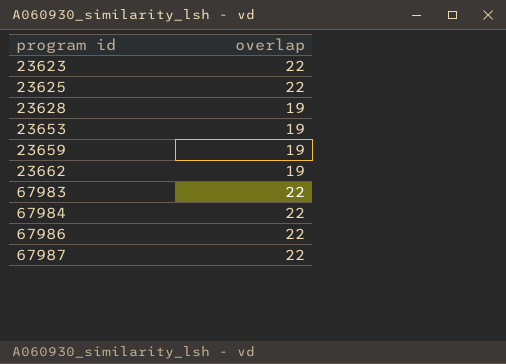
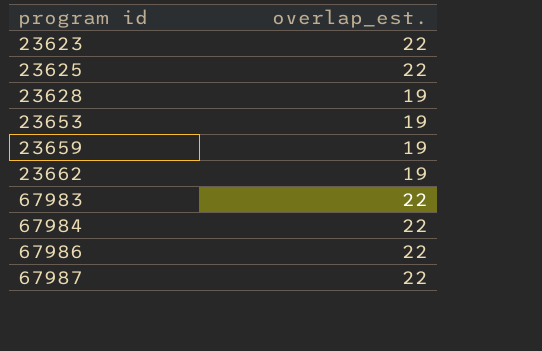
column name: overlap -> overlap_est.

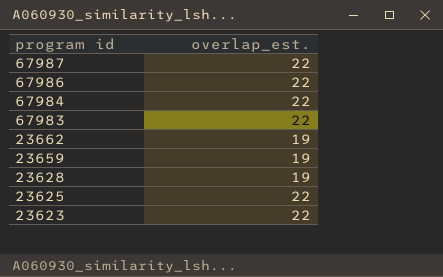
row order: program id ascending -> program id descending
row 23653: 19 -> none

